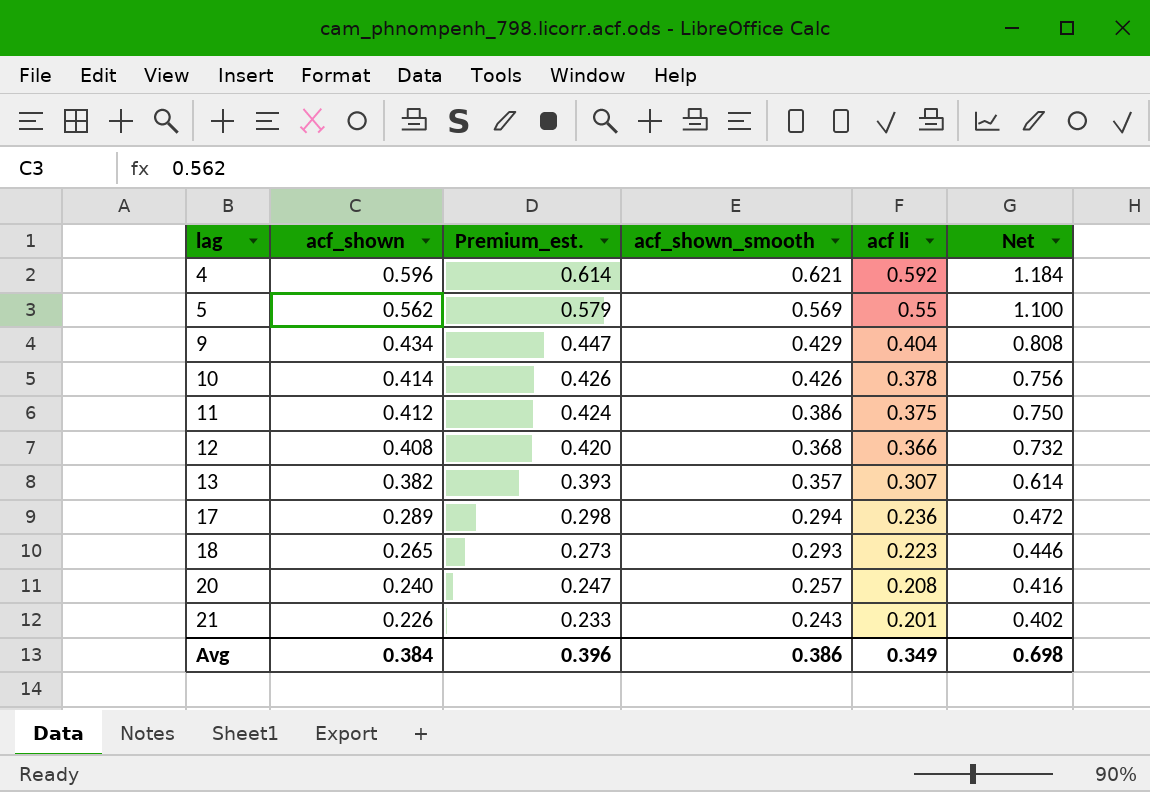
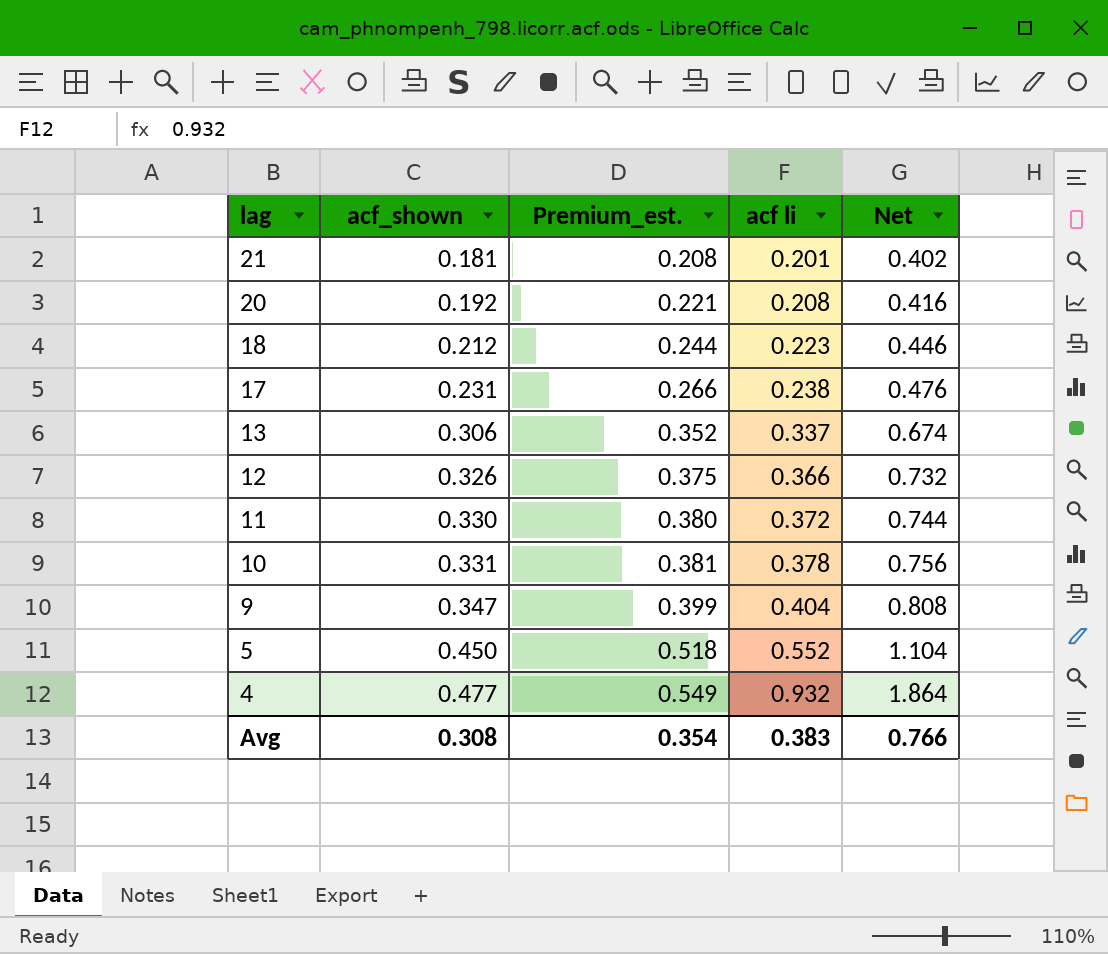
row order: lag ascending -> lag descending
column acf_shown_smooth | position: 4 -> none
column Premium_est. | formula: [acf_shown] * 1.03 -> [acf_shown] * 1.15
21 | acf_shown: 0.226 -> 0.181
20 | acf_shown: 0.240 -> 0.192
18 | acf_shown: 0.265 -> 0.212
17 | acf_shown: 0.289 -> 0.231
17 | acf li: 0.236 -> 0.238
17 | Net: 0.472 -> 0.476
13 | acf_shown: 0.382 -> 0.306
13 | acf li: 0.307 -> 0.337
13 | Net: 0.614 -> 0.674
12 | acf_shown: 0.408 -> 0.326
11 | acf_shown: 0.412 -> 0.330
11 | acf li: 0.375 -> 0.372
11 | Net: 0.750 -> 0.744
10 | acf_shown: 0.414 -> 0.331
9 | acf_shown: 0.434 -> 0.347
5 | acf_shown: 0.562 -> 0.450
5 | acf li: 0.55 -> 0.552
5 | Net: 1.100 -> 1.104
4 | acf_shown: 0.596 -> 0.477
4 | acf li: 0.592 -> 0.932
4 | Net: 1.184 -> 1.864
Avg | acf_shown: 0.384 -> 0.308
Avg | Premium_est.: 0.396 -> 0.354
Avg | acf li: 0.349 -> 0.383
Avg | Net: 0.698 -> 0.766

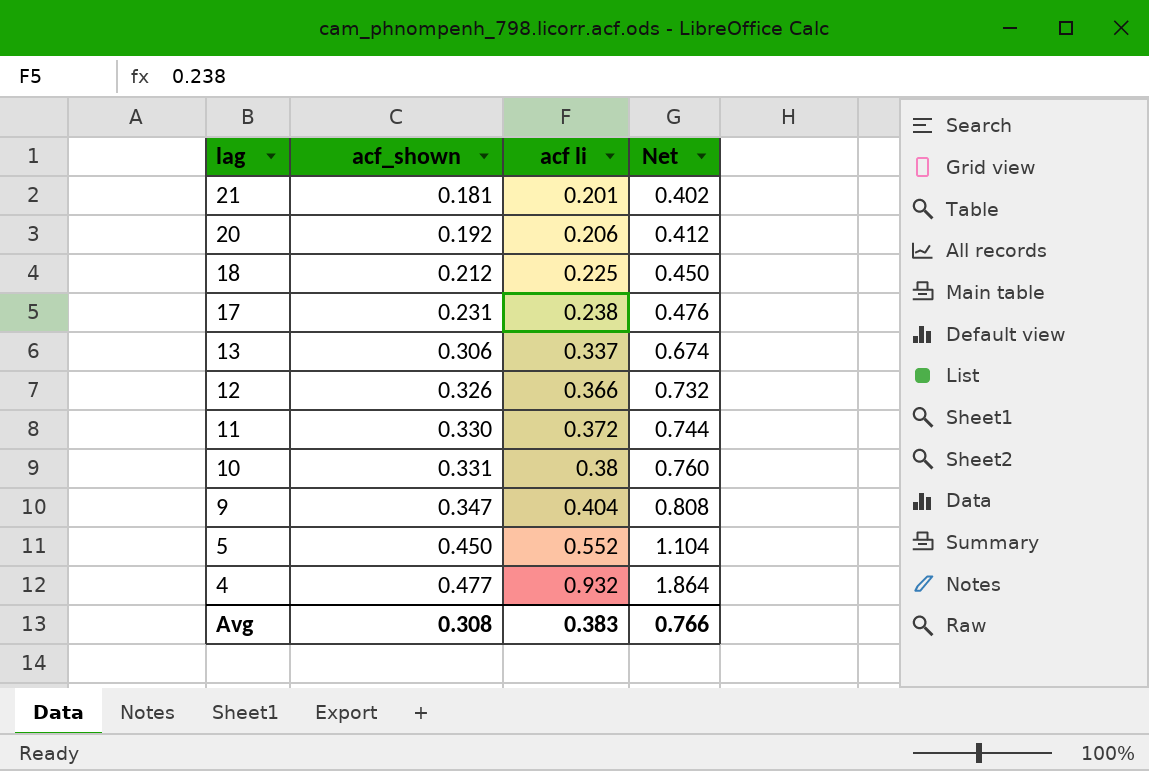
column Premium_est. | formula: [acf_shown] * 1.15 -> none
20 | acf li: 0.208 -> 0.206
20 | Net: 0.416 -> 0.412
18 | acf li: 0.223 -> 0.225
18 | Net: 0.446 -> 0.450
10 | acf li: 0.378 -> 0.38
10 | Net: 0.756 -> 0.760

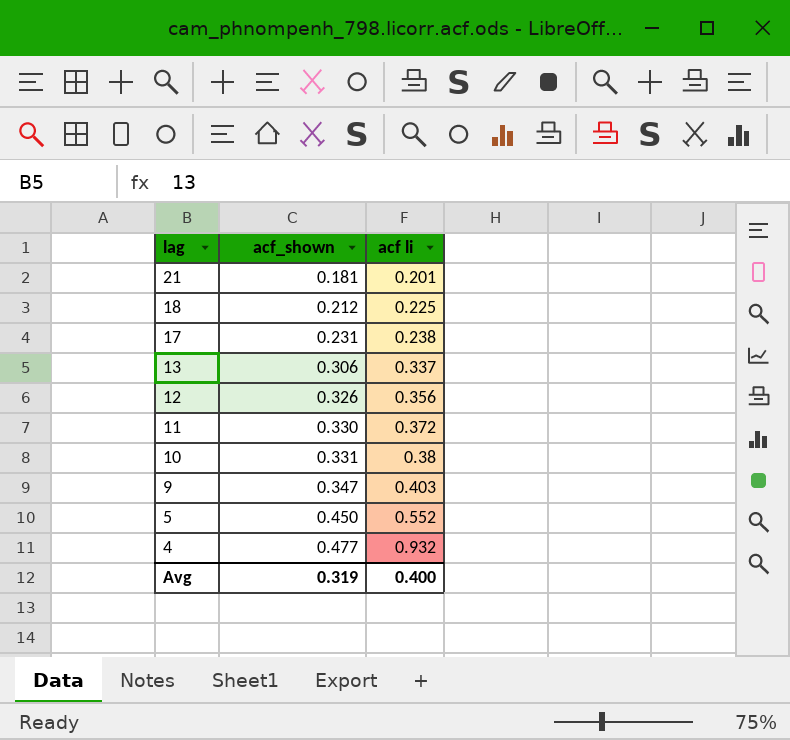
column Net | formula: [acf li] * 2 -> none
row 20: 0.192 | 0.206 | 0.412 -> none
12 | acf li: 0.366 -> 0.356
9 | acf li: 0.404 -> 0.403
Avg | acf_shown: 0.308 -> 0.319
Avg | acf li: 0.383 -> 0.400

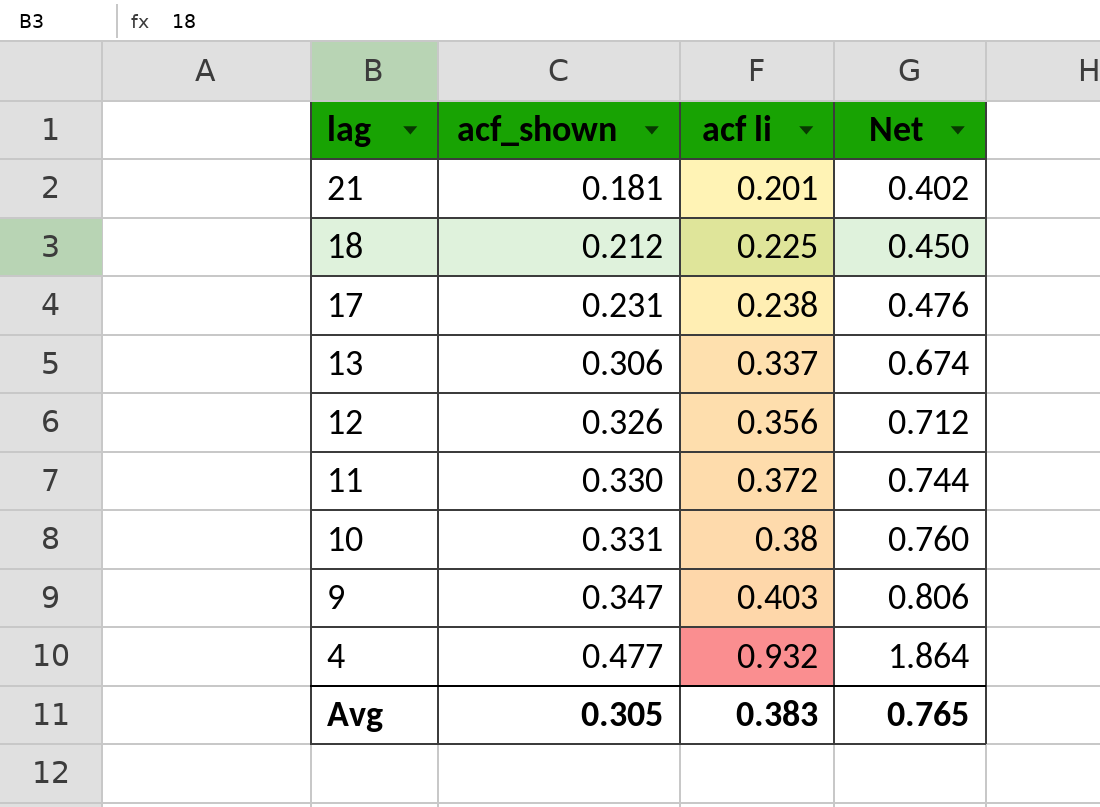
column Net | formula: none -> [acf li] * 2
row 5: 0.450 | 0.552 -> none
Avg | acf_shown: 0.319 -> 0.305
Avg | acf li: 0.400 -> 0.383

